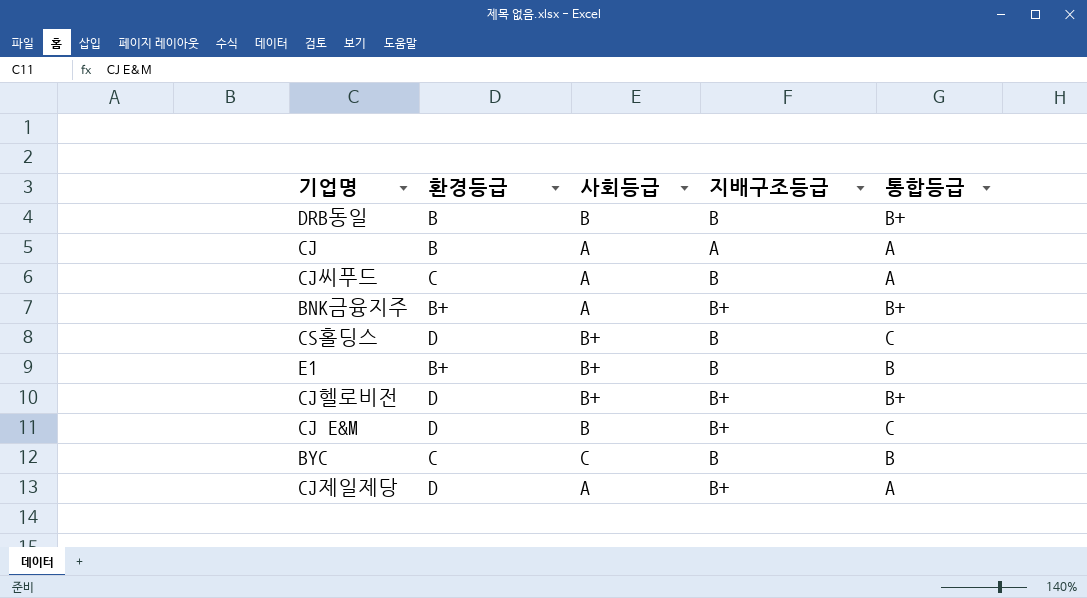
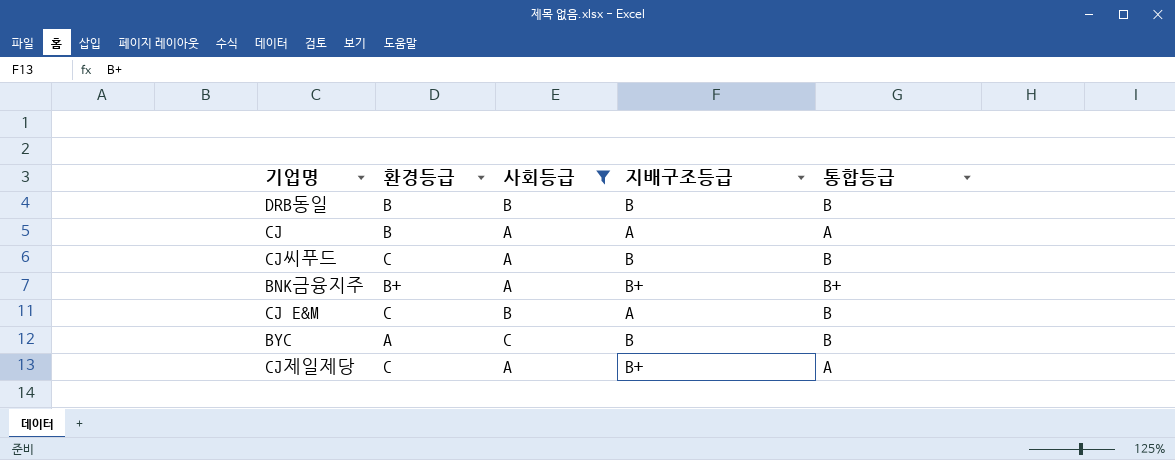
filter: none -> 사회등급 != B+
DRB동일 | 통합등급: B+ -> B
CJ씨푸드 | 통합등급: A -> B
CJ E&M | 환경등급: D -> C
CJ E&M | 지배구조등급: B+ -> A
CJ E&M | 통합등급: C -> B
BYC | 환경등급: C -> A
CJ제일제당 | 환경등급: D -> C

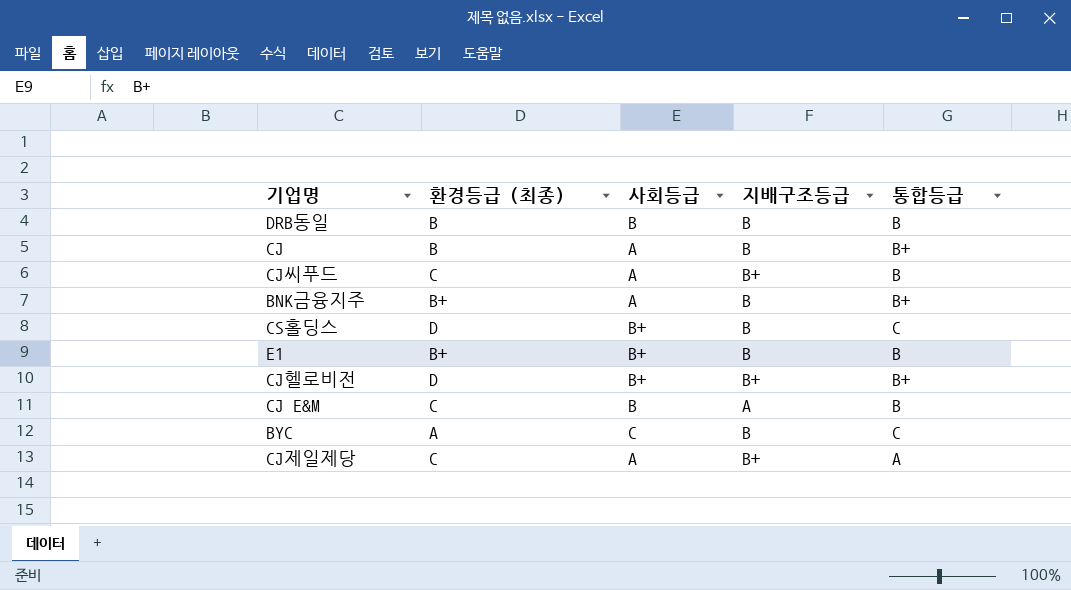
filter: 사회등급 != B+ -> none
column name: 환경등급 -> 환경등급 (최종)
CJ | 지배구조등급: A -> B
CJ | 통합등급: A -> B+
CJ씨푸드 | 지배구조등급: B -> B+
BNK금융지주 | 지배구조등급: B+ -> B
BYC | 통합등급: B -> C

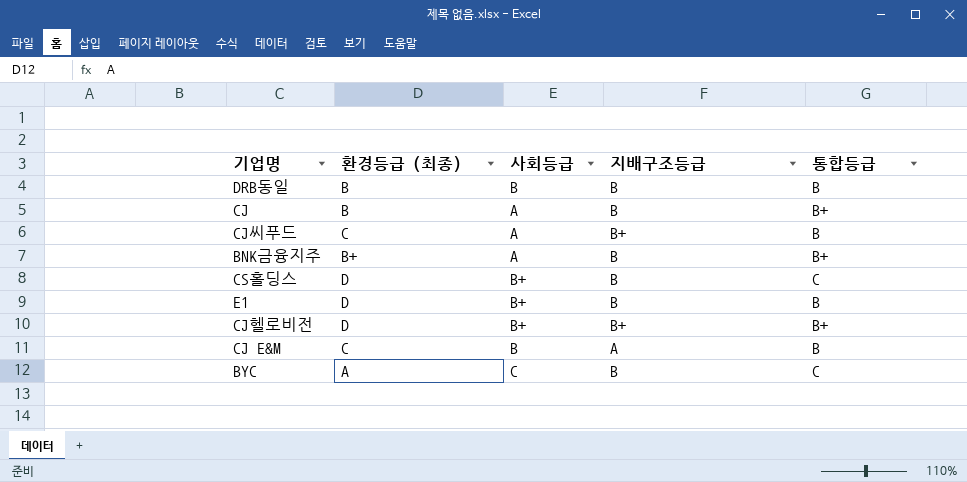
row CJ제일제당: C | A | B+ | A -> none
E1 | 환경등급 (최종): B+ -> D

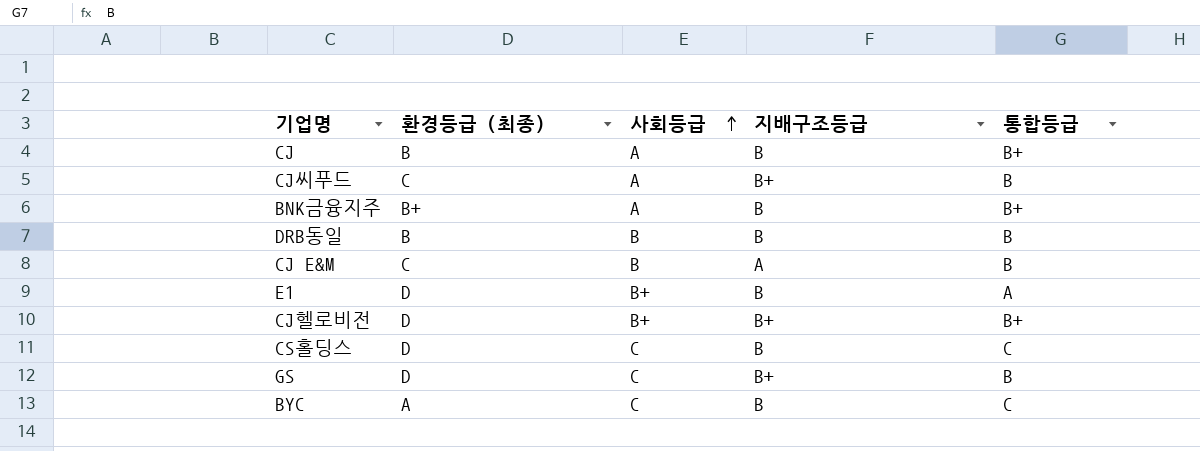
row order: none -> 사회등급 ascending
E1 | 통합등급: B -> A
CS홀딩스 | 사회등급: B+ -> C
row GS: none -> D | C | B+ | B

